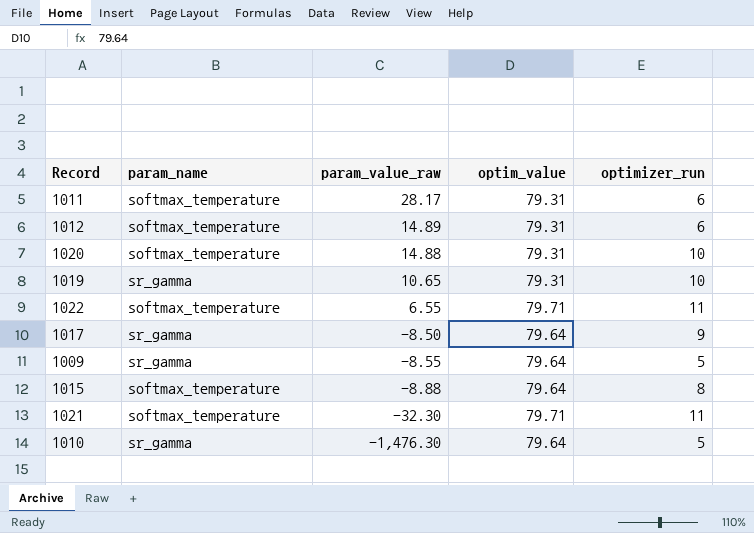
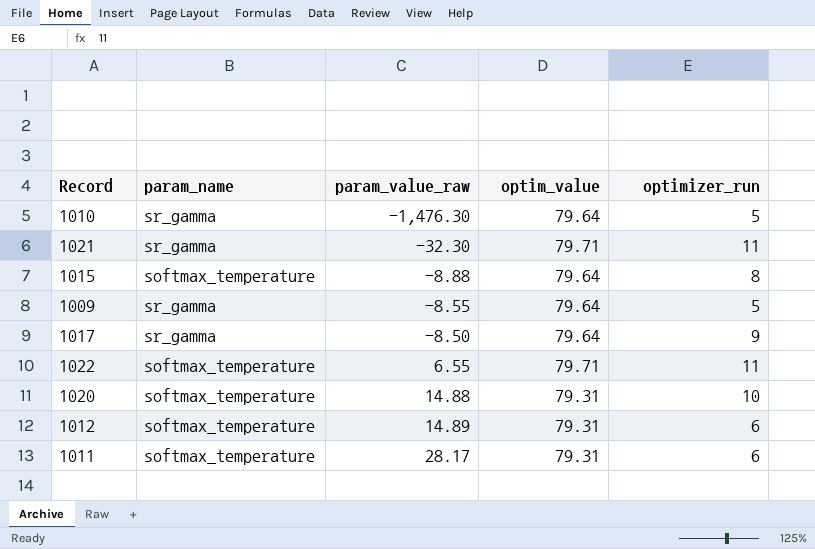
row order: param_value_raw descending -> param_value_raw ascending
row 1019: sr_gamma | 10.65 | 79.31 | 10 -> none
1021 | param_name: softmax_temperature -> sr_gamma

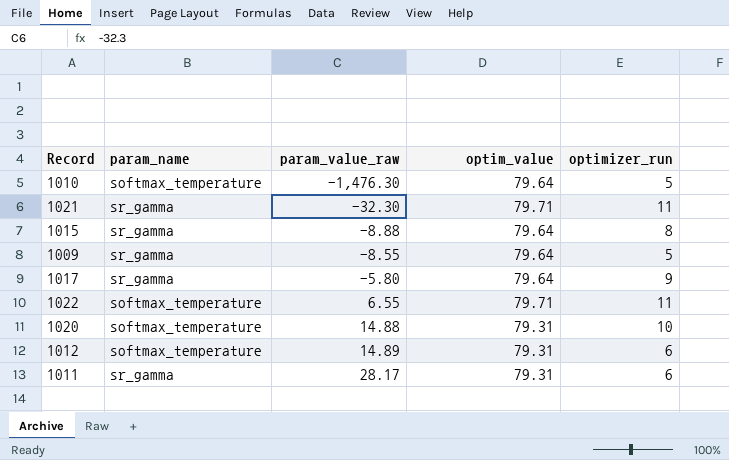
1010 | param_name: sr_gamma -> softmax_temperature
1015 | param_name: softmax_temperature -> sr_gamma
1017 | param_value_raw: -8.50 -> -5.80
1011 | param_name: softmax_temperature -> sr_gamma

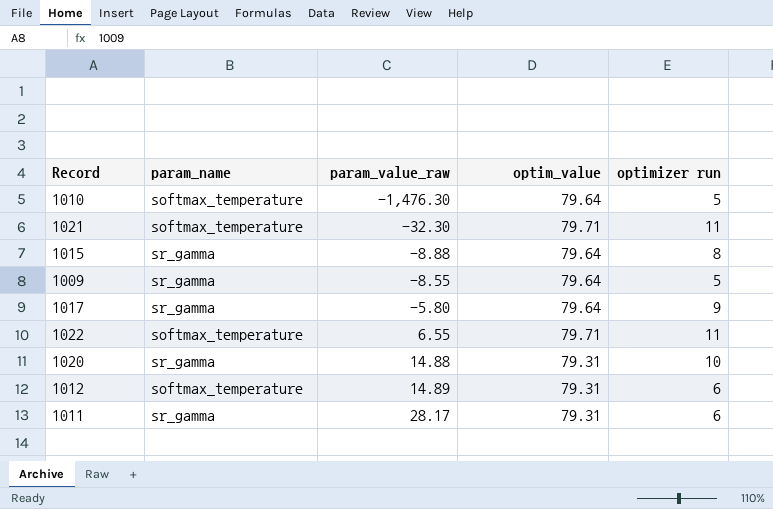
column name: optimizer_run -> optimizer run
1021 | param_name: sr_gamma -> softmax_temperature
1020 | param_name: softmax_temperature -> sr_gamma

